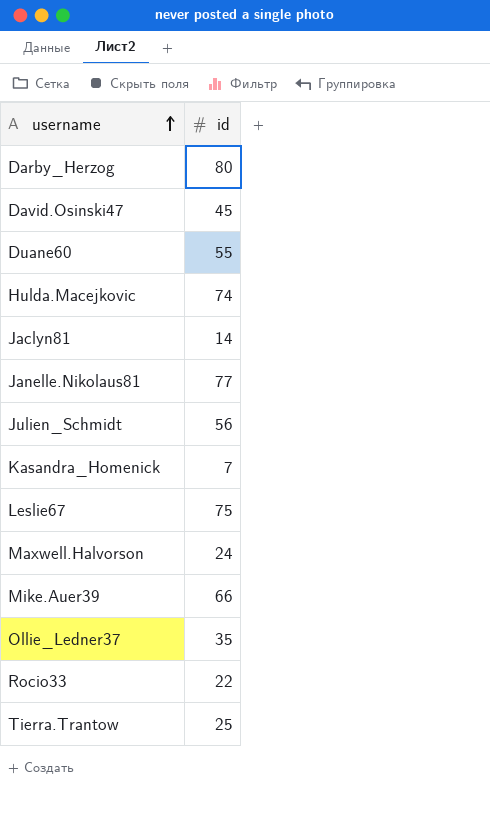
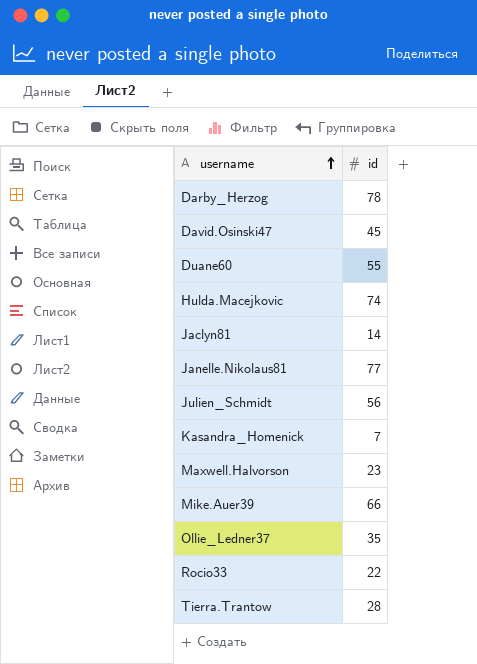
row Leslie67: 75 -> none
Darby_Herzog | id: 80 -> 78
Maxwell.Halvorson | id: 24 -> 23
Tierra.Trantow | id: 25 -> 28

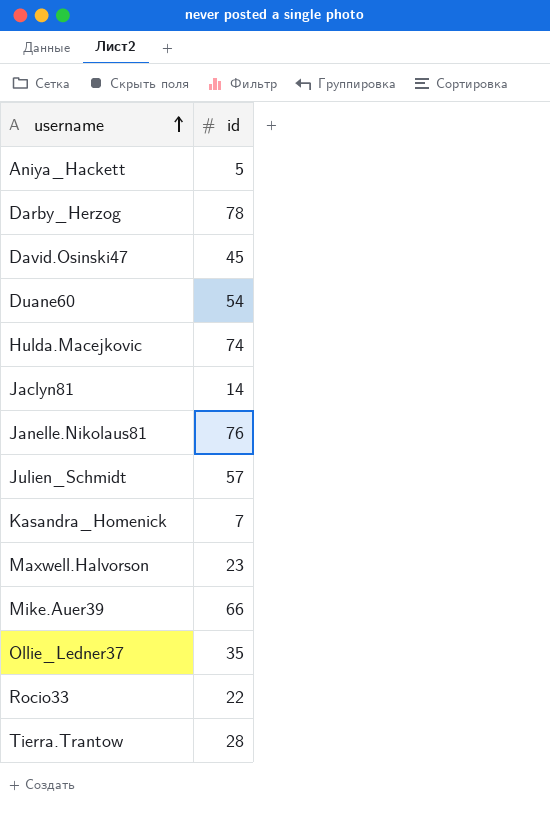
row Aniya_Hackett: none -> 5
Duane60 | id: 55 -> 54
Janelle.Nikolaus81 | id: 77 -> 76
Julien_Schmidt | id: 56 -> 57

